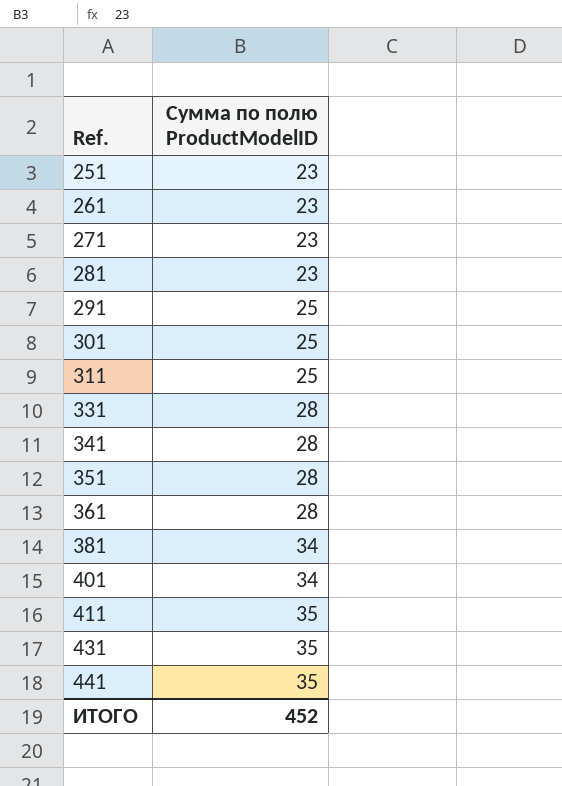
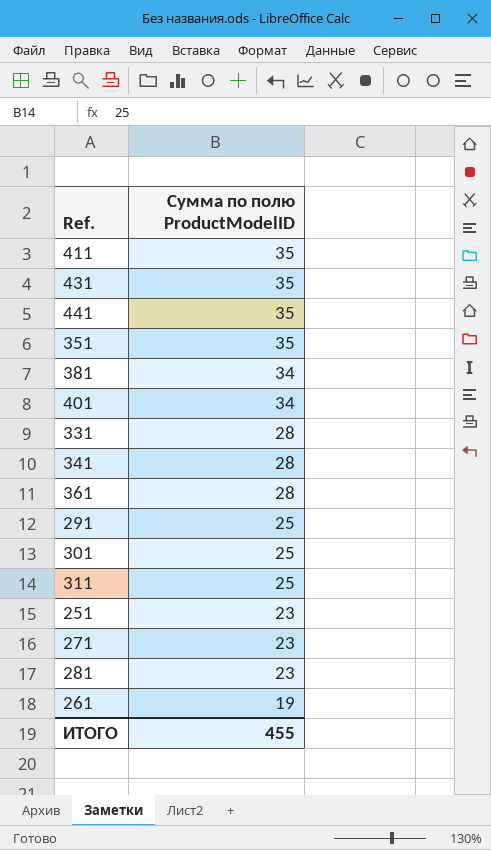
row order: Ref. ascending -> Сумма по полю ProductModelID descending
351 | Сумма по полю ProductModelID: 28 -> 35
261 | Сумма по полю ProductModelID: 23 -> 19
ИТОГО | Сумма по полю ProductModelID: 452 -> 455

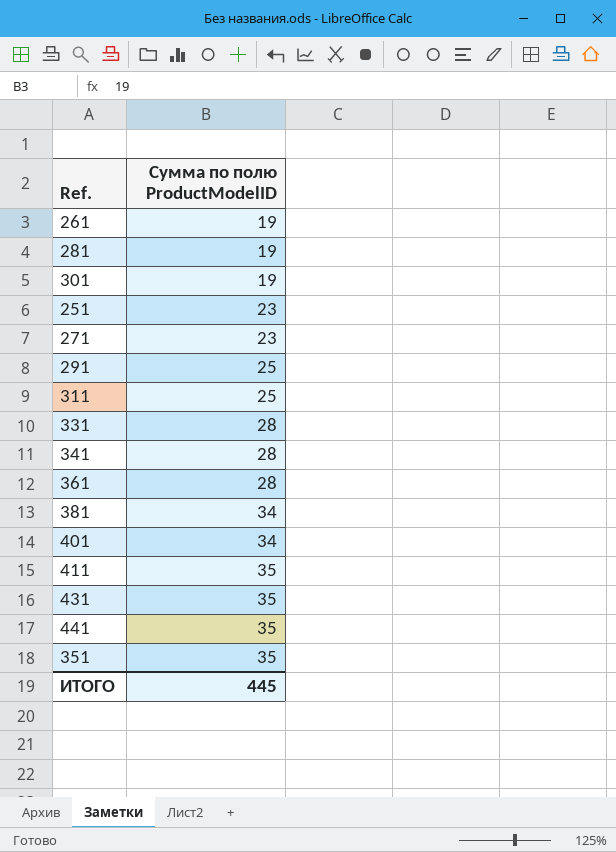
row order: Сумма по полю ProductModelID descending -> Сумма по полю ProductModelID ascending
281 | Сумма по полю ProductModelID: 23 -> 19
301 | Сумма по полю ProductModelID: 25 -> 19
ИТОГО | Сумма по полю ProductModelID: 455 -> 445

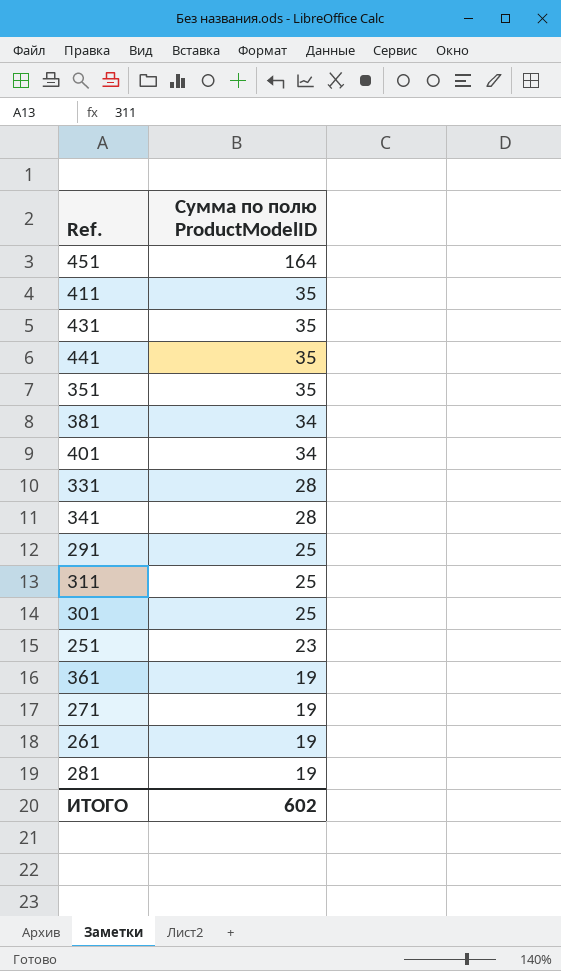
row order: Сумма по полю ProductModelID ascending -> Сумма по полю ProductModelID descending
row 451: none -> 164
301 | Сумма по полю ProductModelID: 19 -> 25
361 | Сумма по полю ProductModelID: 28 -> 19
271 | Сумма по полю ProductModelID: 23 -> 19
ИТОГО | Сумма по полю ProductModelID: 445 -> 602

